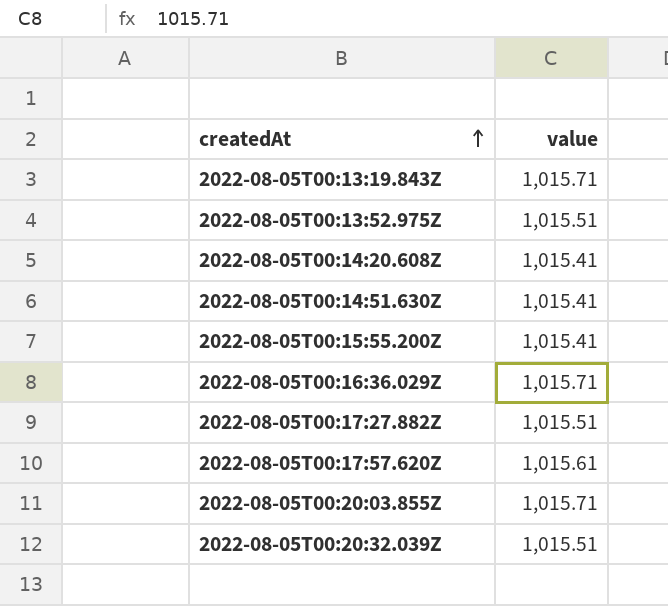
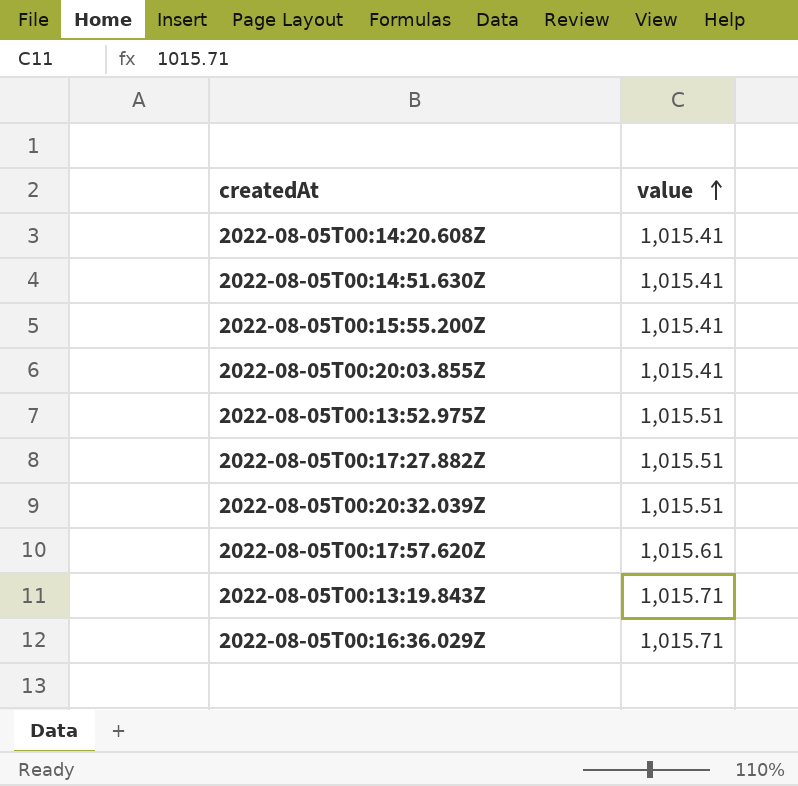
row order: createdAt ascending -> value ascending
2022-08-05T00:20:03.855Z | value: 1,015.71 -> 1,015.41

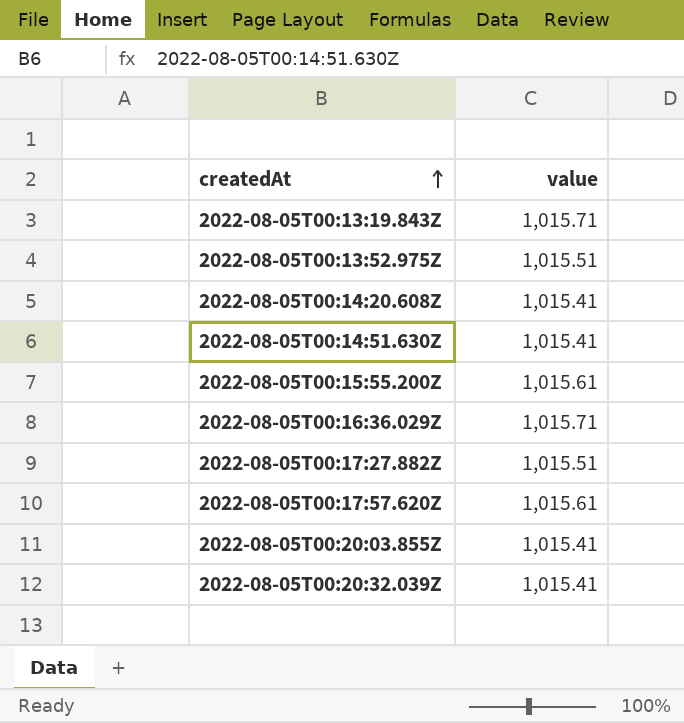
row order: value ascending -> createdAt ascending
2022-08-05T00:15:55.200Z | value: 1,015.41 -> 1,015.61
2022-08-05T00:20:32.039Z | value: 1,015.51 -> 1,015.41

